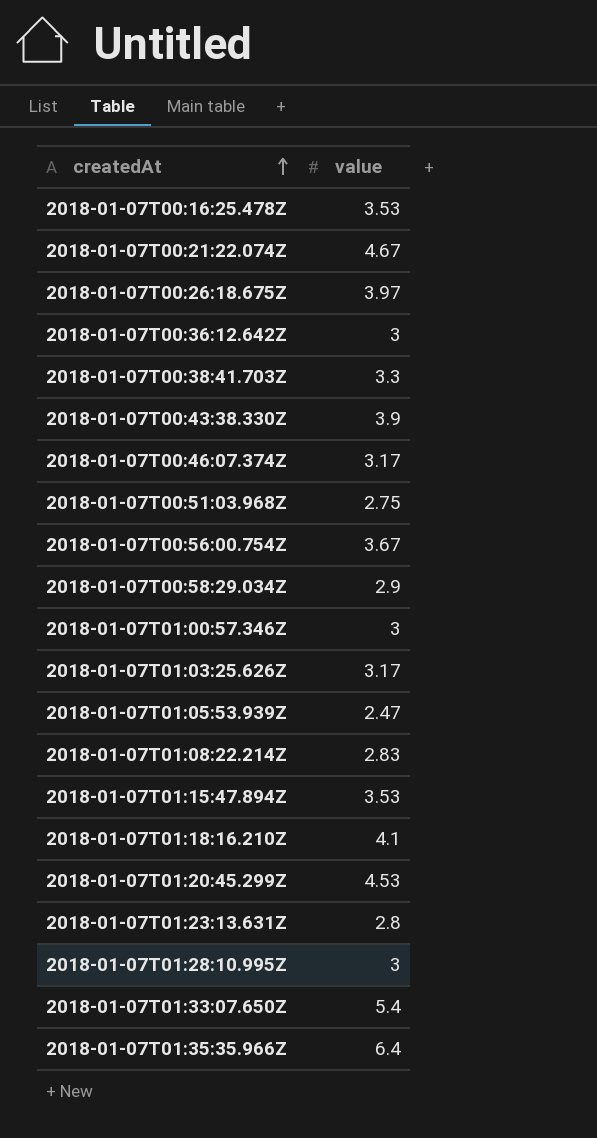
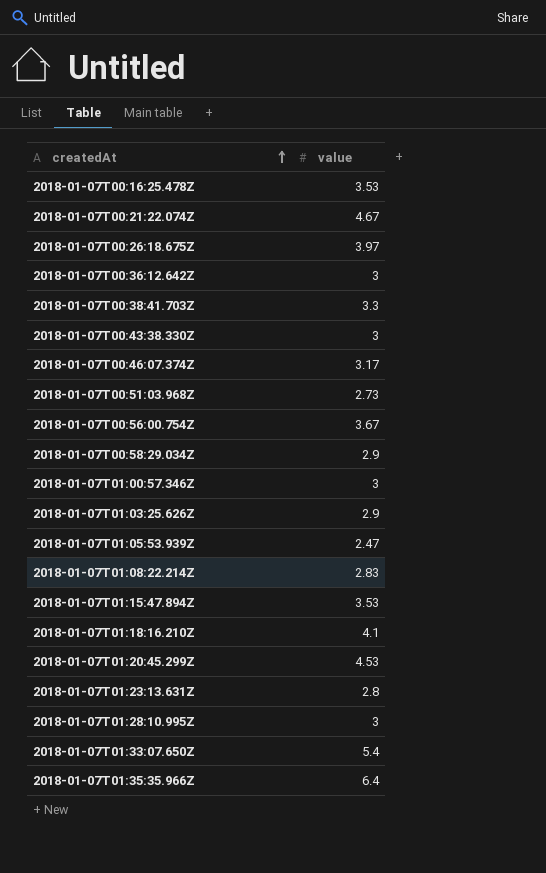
2018-01-07T00:43:38.330Z | value: 3.9 -> 3
2018-01-07T00:51:03.968Z | value: 2.75 -> 2.73
2018-01-07T01:03:25.626Z | value: 3.17 -> 2.9

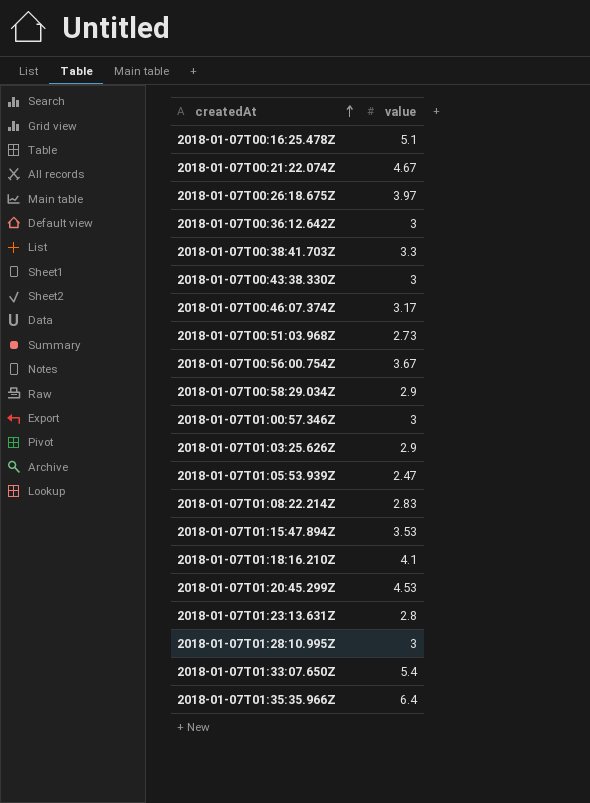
2018-01-07T00:16:25.478Z | value: 3.53 -> 5.1

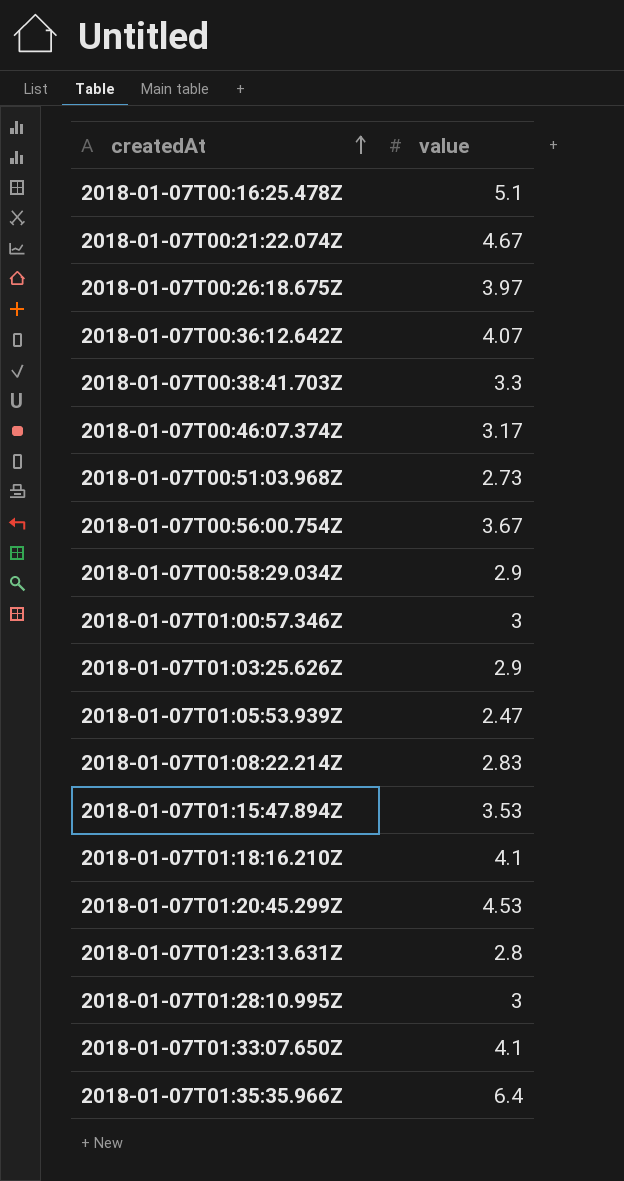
row 2018-01-07T00:43:38.330Z: 3 -> none
2018-01-07T00:36:12.642Z | value: 3 -> 4.07
2018-01-07T01:33:07.650Z | value: 5.4 -> 4.1

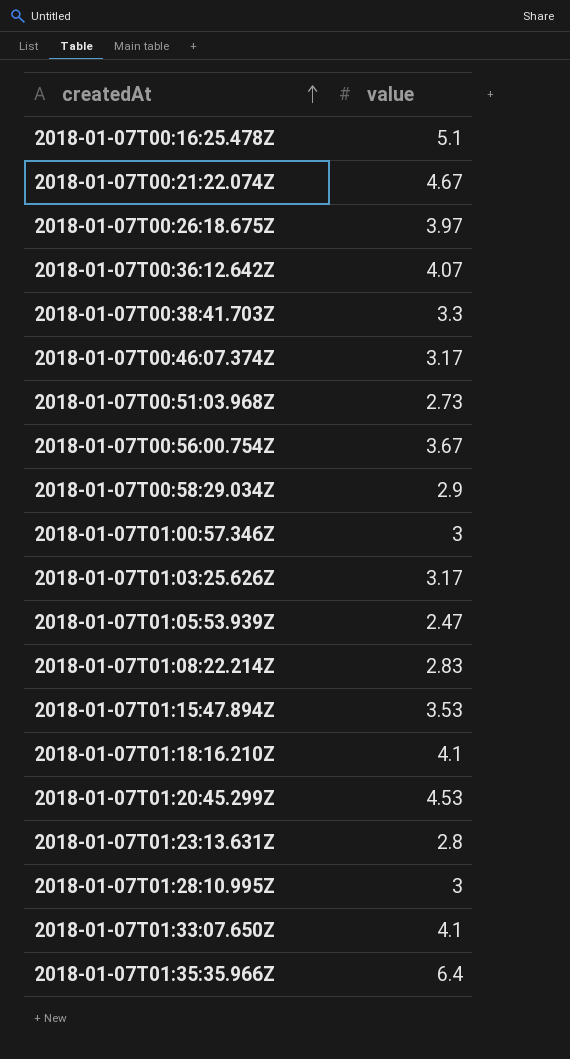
2018-01-07T01:03:25.626Z | value: 2.9 -> 3.17

